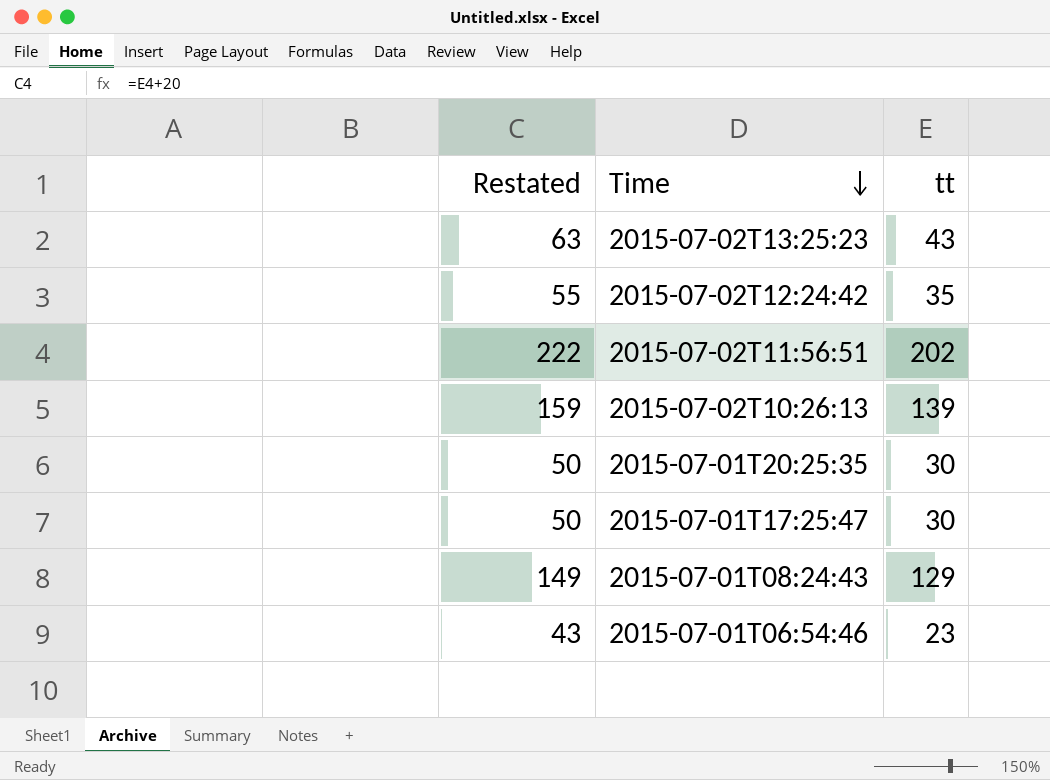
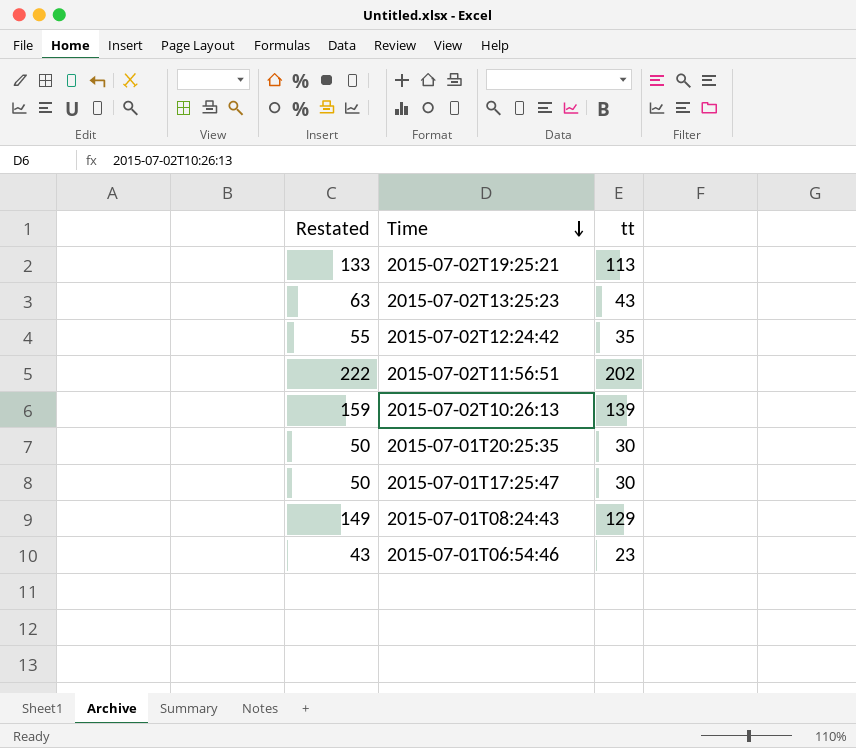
row 2015-07-02T19:25:21: none -> 133 | 113

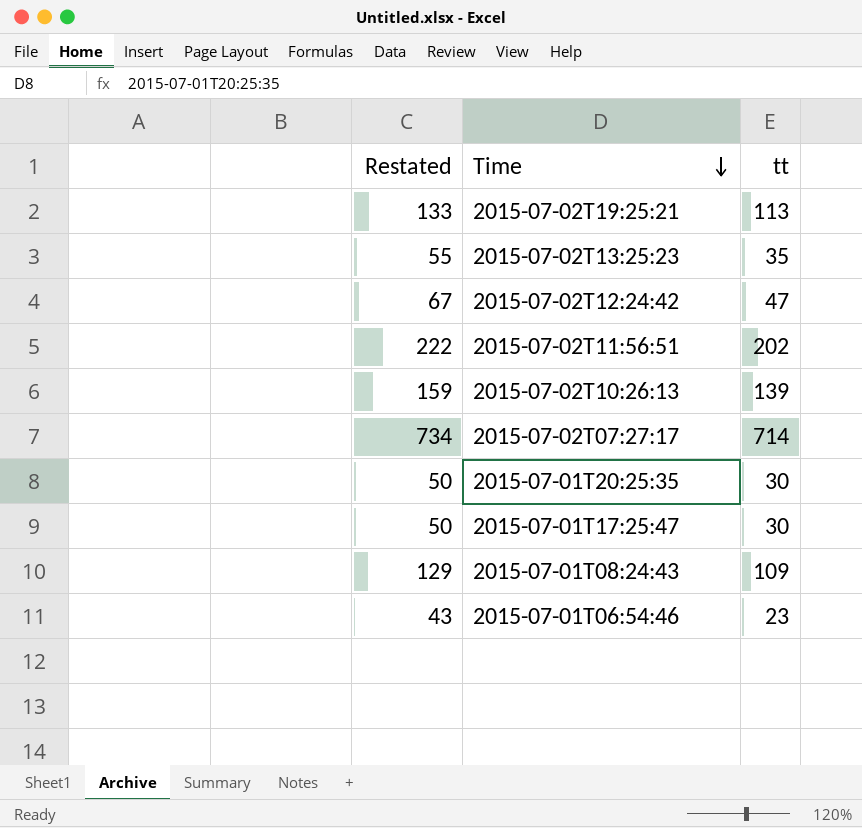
2015-07-02T13:25:23 | Restated: 63 -> 55
2015-07-02T13:25:23 | tt: 43 -> 35
2015-07-02T12:24:42 | Restated: 55 -> 67
2015-07-02T12:24:42 | tt: 35 -> 47
row 2015-07-02T07:27:17: none -> 734 | 714
2015-07-01T08:24:43 | Restated: 149 -> 129
2015-07-01T08:24:43 | tt: 129 -> 109

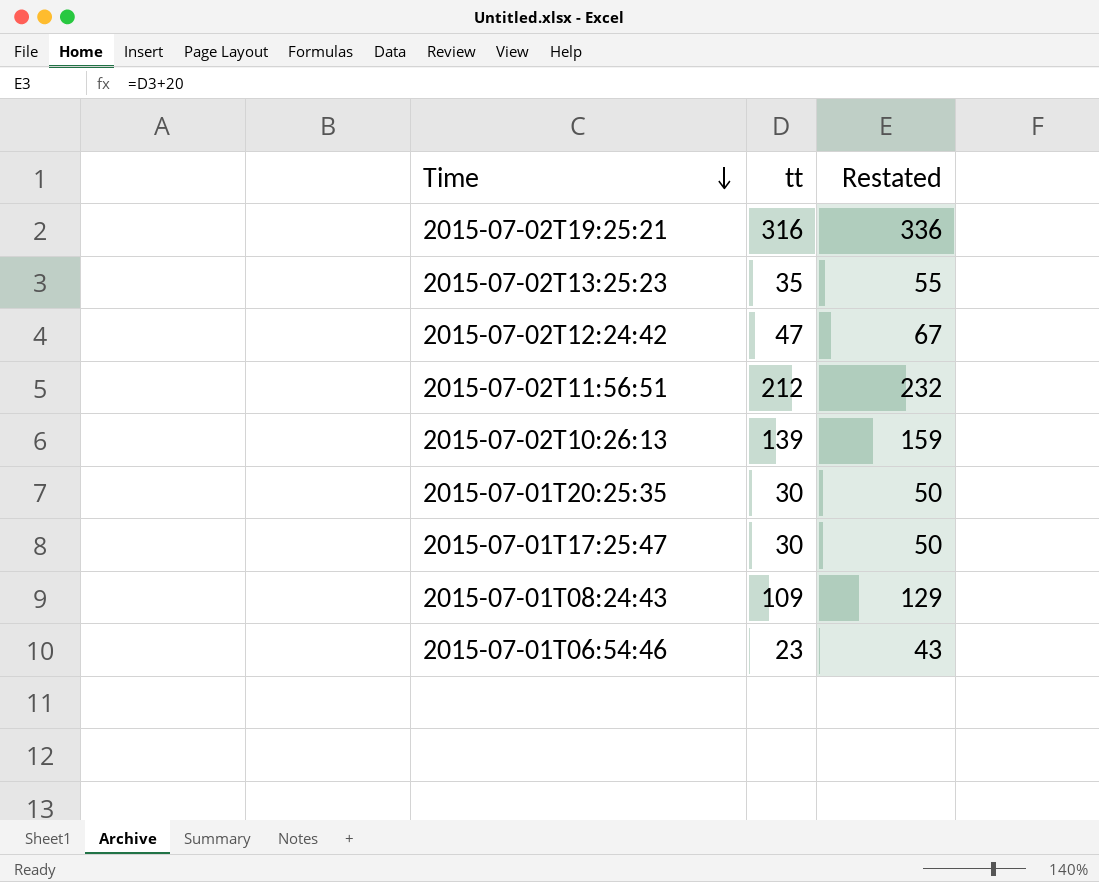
column Restated | position: 1 -> 3
row 2015-07-02T07:27:17: 734 | 714 -> none
2015-07-02T19:25:21 | tt: 113 -> 316
2015-07-02T19:25:21 | Restated: 133 -> 336
2015-07-02T11:56:51 | tt: 202 -> 212
2015-07-02T11:56:51 | Restated: 222 -> 232

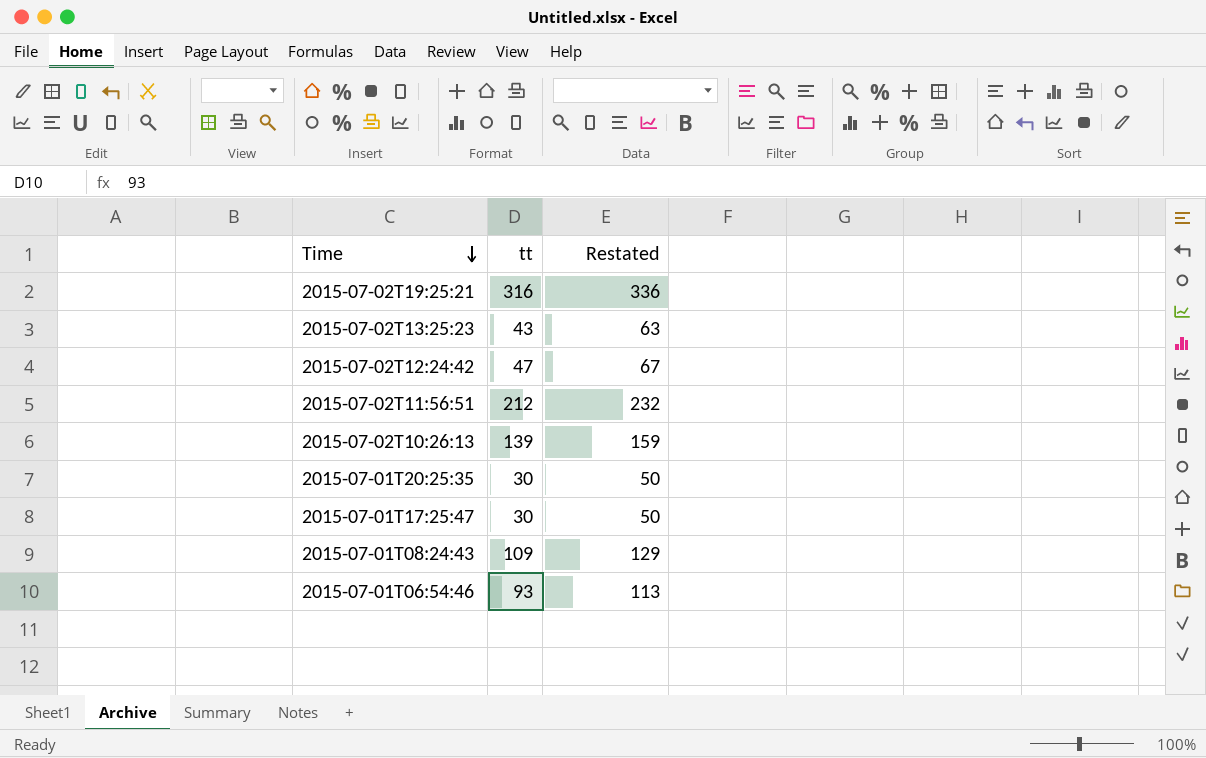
2015-07-02T13:25:23 | tt: 35 -> 43
2015-07-02T13:25:23 | Restated: 55 -> 63
2015-07-01T06:54:46 | tt: 23 -> 93
2015-07-01T06:54:46 | Restated: 43 -> 113

